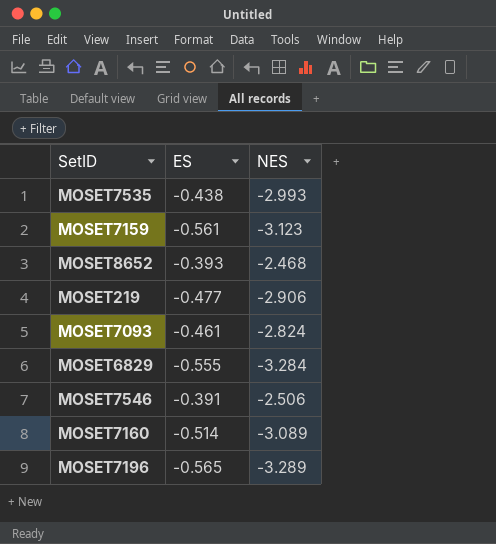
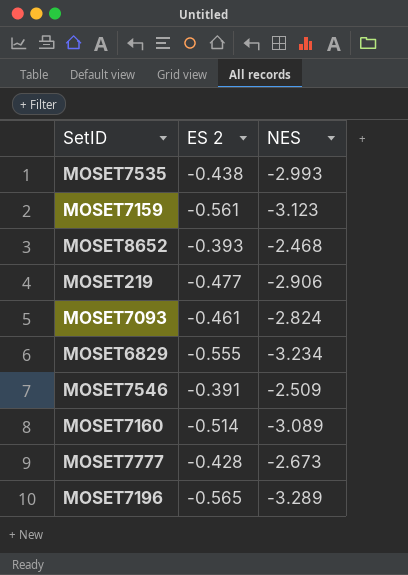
column name: ES -> ES 2
MOSET6829 | NES: -3.284 -> -3.234
MOSET7546 | NES: -2.506 -> -2.509
row MOSET7777: none -> -0.428 | -2.673

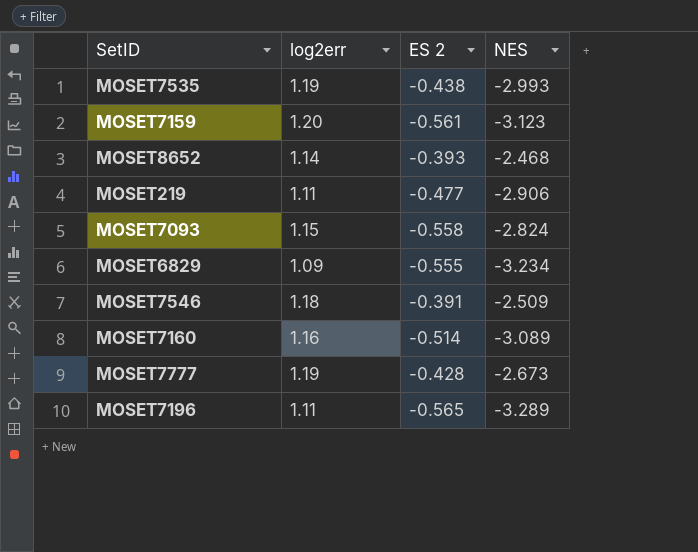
column log2err | position: none -> 2
MOSET7093 | ES 2: -0.461 -> -0.558

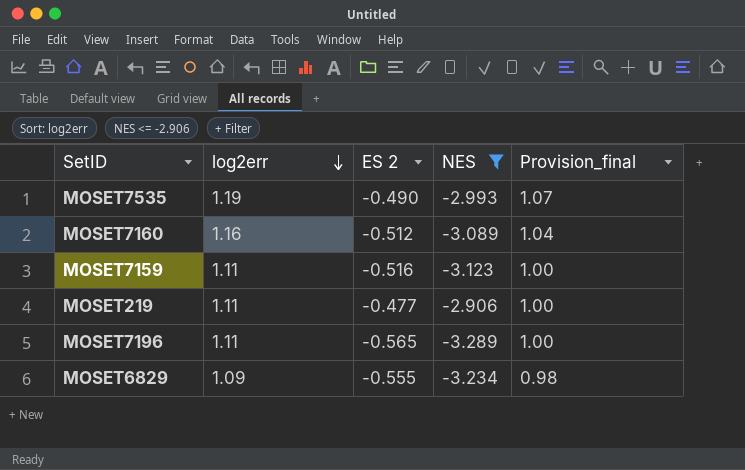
filter: none -> NES <= -2.906
row order: none -> log2err descending
column Provision_final | formula: none -> [log2err] * 0.9
MOSET7535 | ES 2: -0.438 -> -0.490
MOSET7160 | ES 2: -0.514 -> -0.512
MOSET7159 | log2err: 1.20 -> 1.11
MOSET7159 | ES 2: -0.561 -> -0.516

